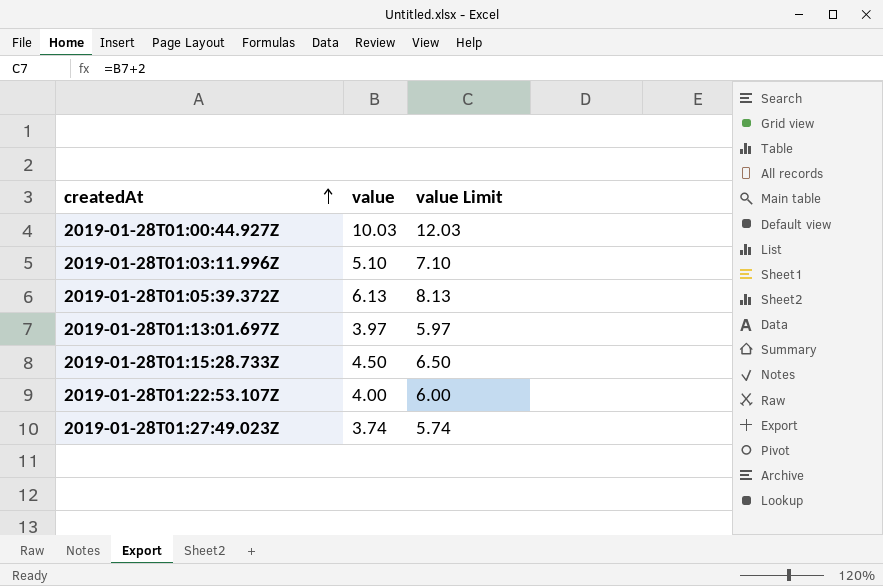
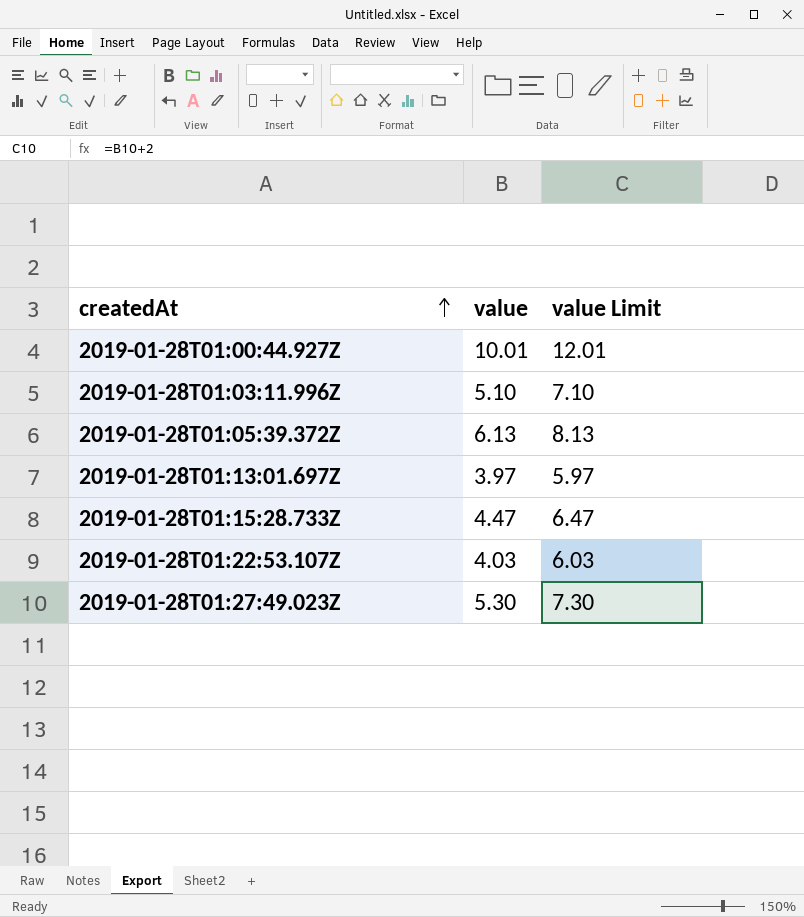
2019-01-28T01:00:44.927Z | value: 10.03 -> 10.01
2019-01-28T01:00:44.927Z | value Limit: 12.03 -> 12.01
2019-01-28T01:15:28.733Z | value: 4.50 -> 4.47
2019-01-28T01:15:28.733Z | value Limit: 6.50 -> 6.47
2019-01-28T01:22:53.107Z | value: 4.00 -> 4.03
2019-01-28T01:22:53.107Z | value Limit: 6.00 -> 6.03
2019-01-28T01:27:49.023Z | value: 3.74 -> 5.30
2019-01-28T01:27:49.023Z | value Limit: 5.74 -> 7.30

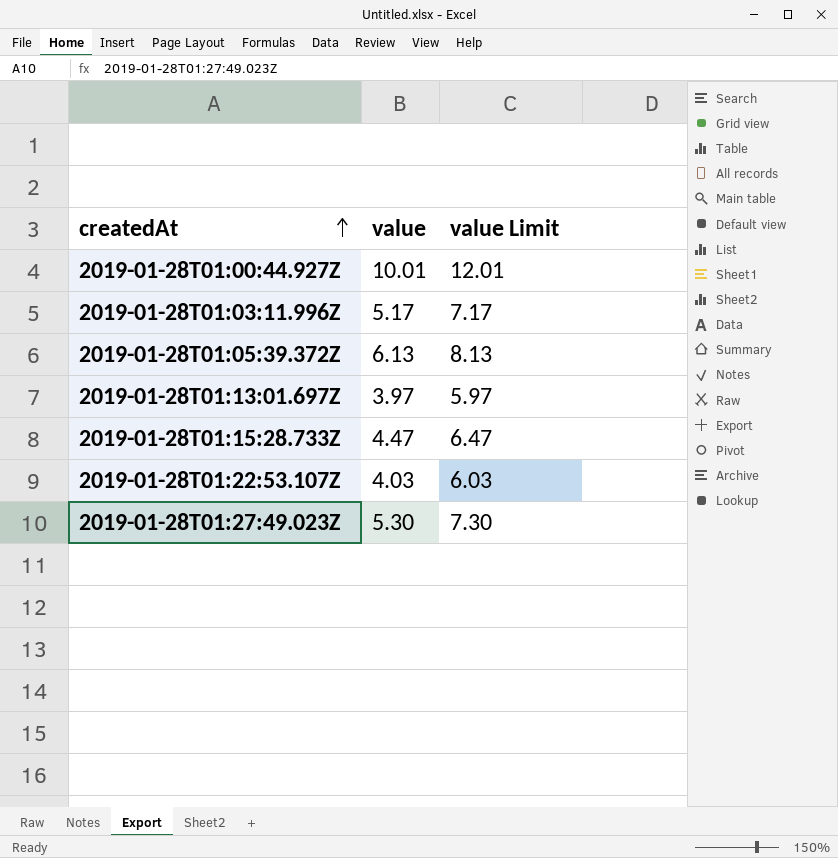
2019-01-28T01:03:11.996Z | value: 5.10 -> 5.17
2019-01-28T01:03:11.996Z | value Limit: 7.10 -> 7.17

